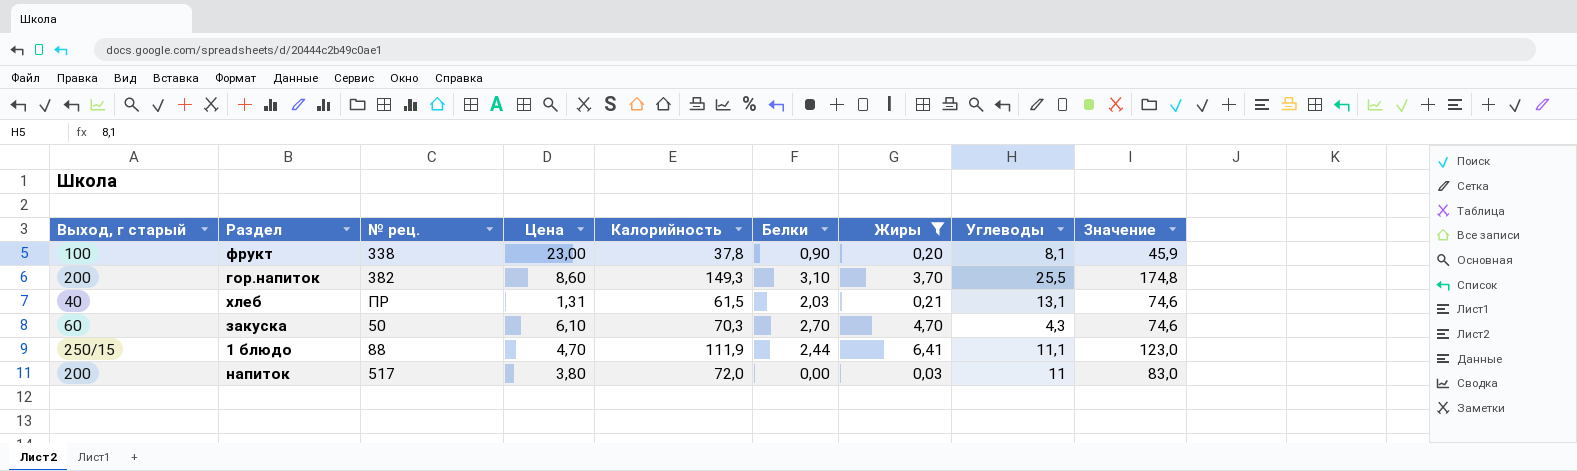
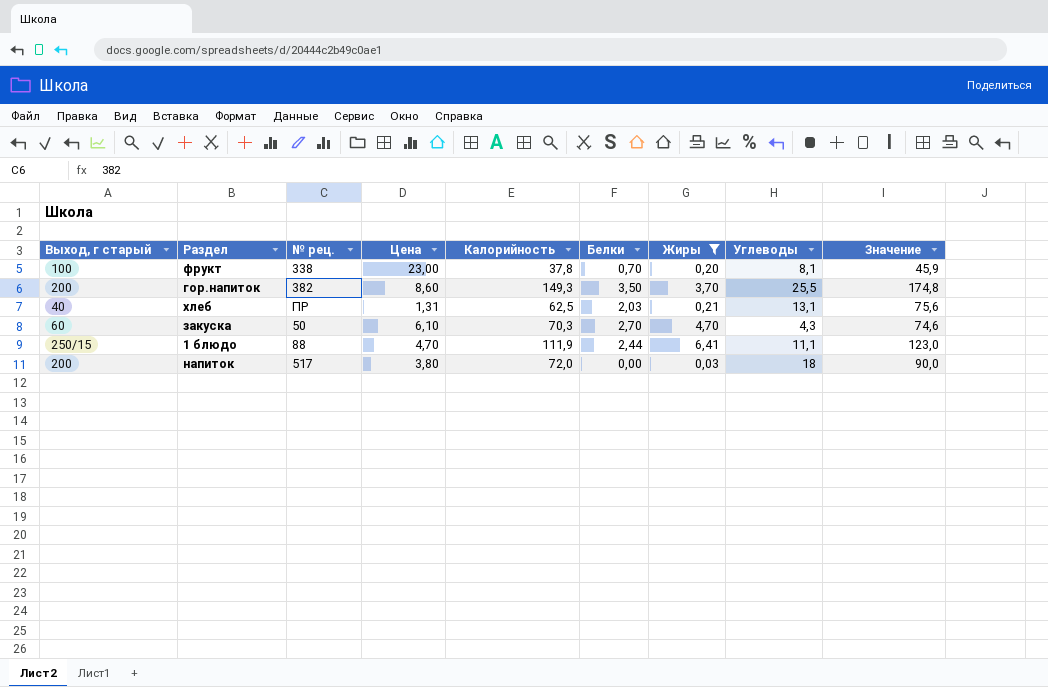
фрукт | Белки: 0,90 -> 0,70
гор.напиток | Белки: 3,10 -> 3,50
хлеб | Калорийность: 61,5 -> 62,5
хлеб | Значение: 74,6 -> 75,6
напиток | Углеводы: 11 -> 18
напиток | Значение: 83,0 -> 90,0

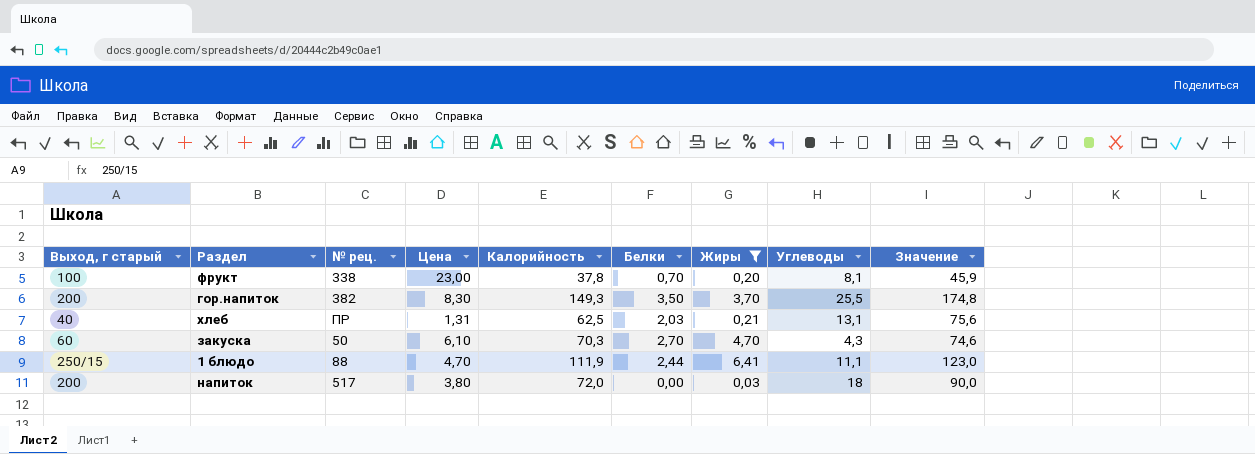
гор.напиток | Цена: 8,60 -> 8,30

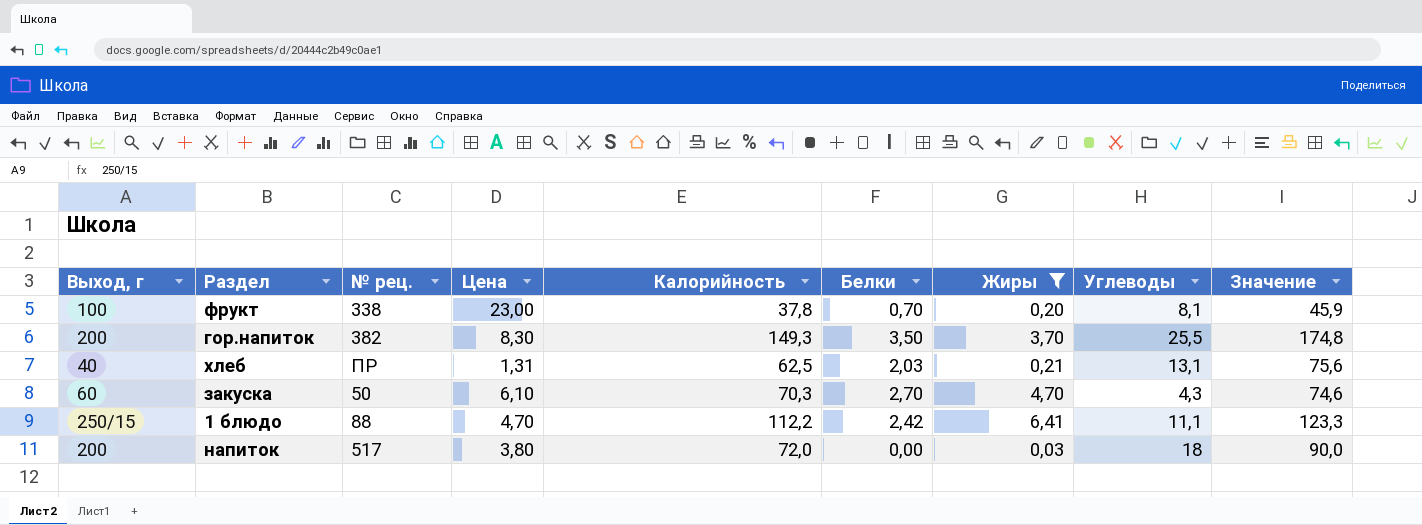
column name: Выход, г старый -> Выход, г
1 блюдо | Калорийность: 111,9 -> 112,2
1 блюдо | Белки: 2,44 -> 2,42
1 блюдо | Значение: 123,0 -> 123,3

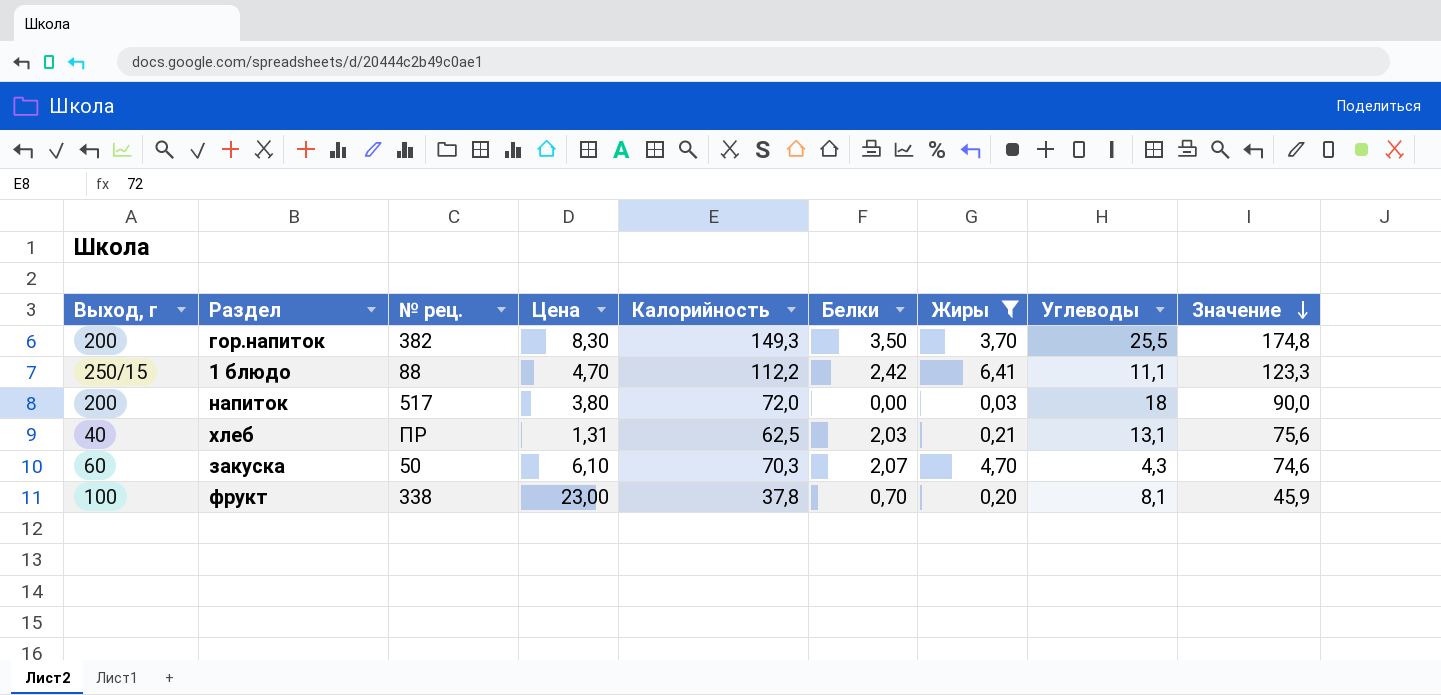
row order: none -> Значение descending
закуска | Белки: 2,70 -> 2,07

